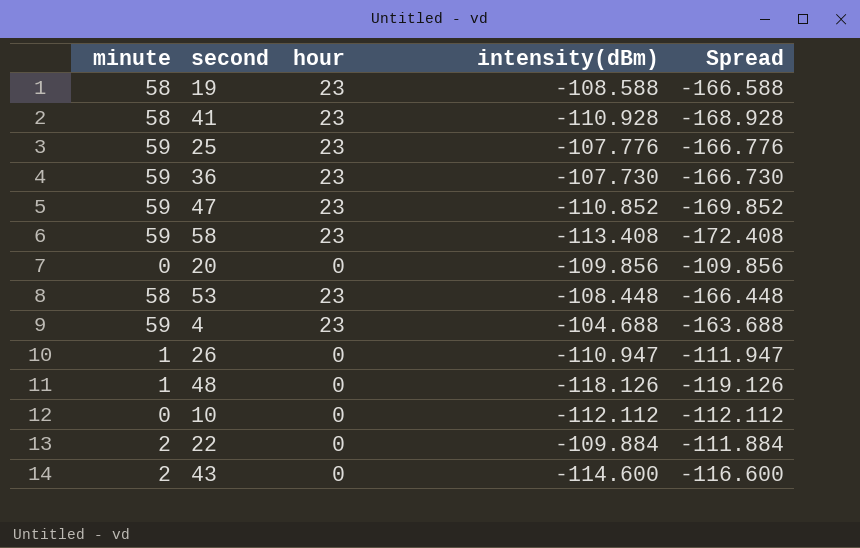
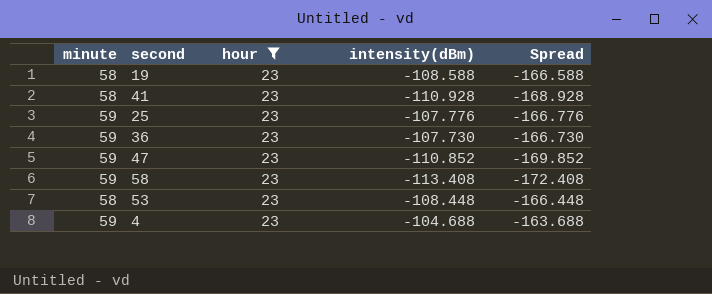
filter: none -> hour = 23

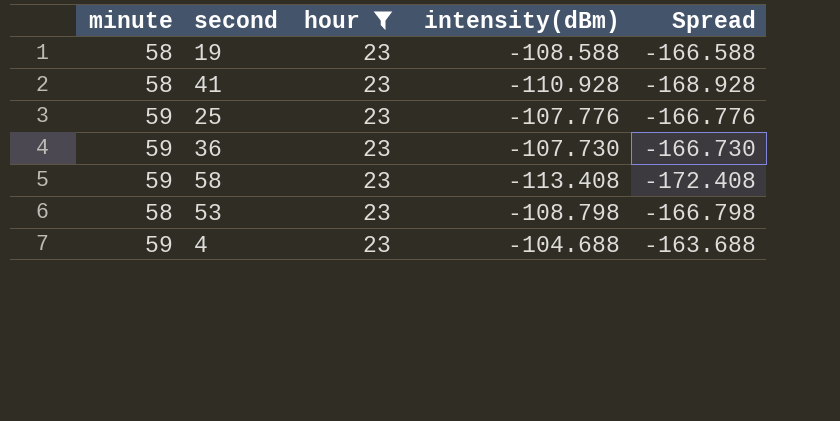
row 47: 59 | 23 | -110.852 | -169.852 -> none
53 | intensity(dBm): -108.448 -> -108.798
53 | Spread: -166.448 -> -166.798

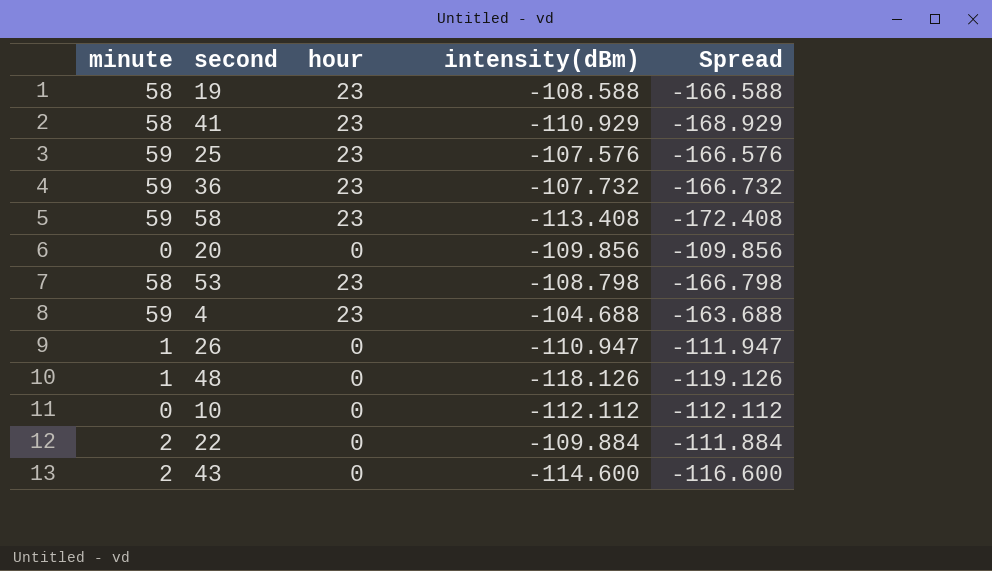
filter: hour = 23 -> none
41 | intensity(dBm): -110.928 -> -110.929
41 | Spread: -168.928 -> -168.929
25 | intensity(dBm): -107.776 -> -107.576
25 | Spread: -166.776 -> -166.576
36 | intensity(dBm): -107.730 -> -107.732
36 | Spread: -166.730 -> -166.732

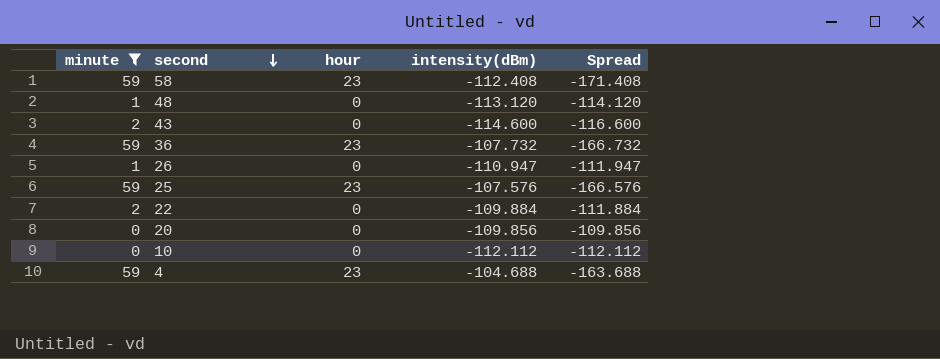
filter: none -> minute != 58
row order: none -> second descending
58 | intensity(dBm): -113.408 -> -112.408
58 | Spread: -172.408 -> -171.408
48 | intensity(dBm): -118.126 -> -113.120
48 | Spread: -119.126 -> -114.120

